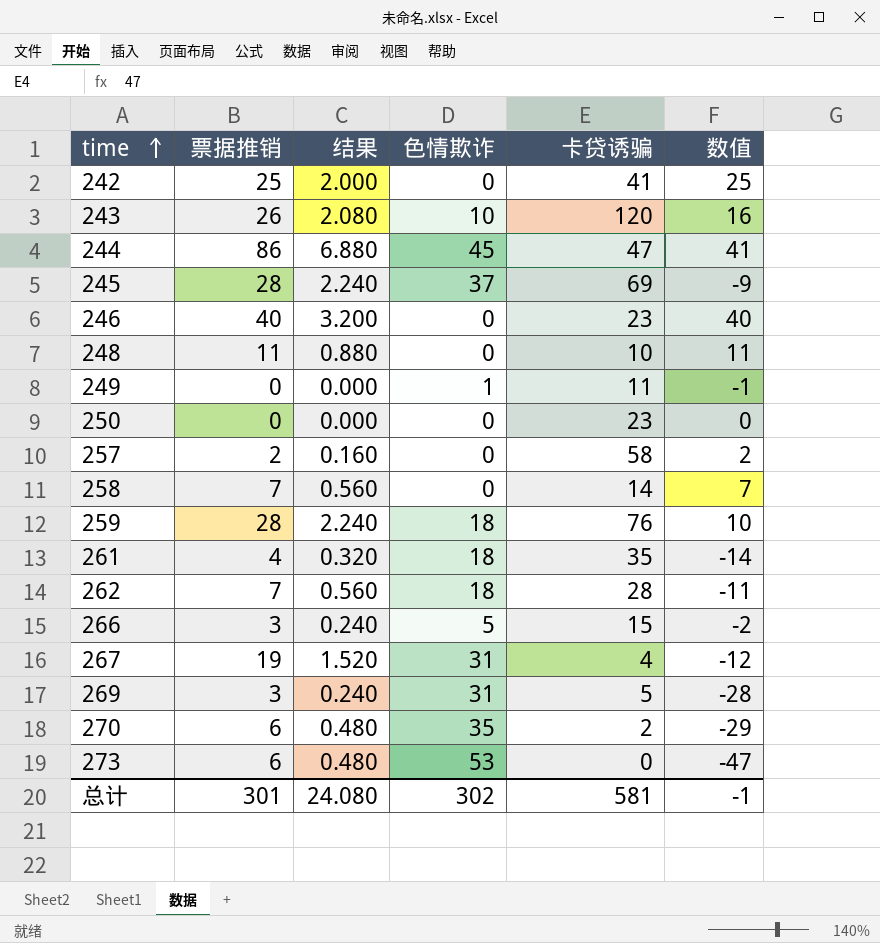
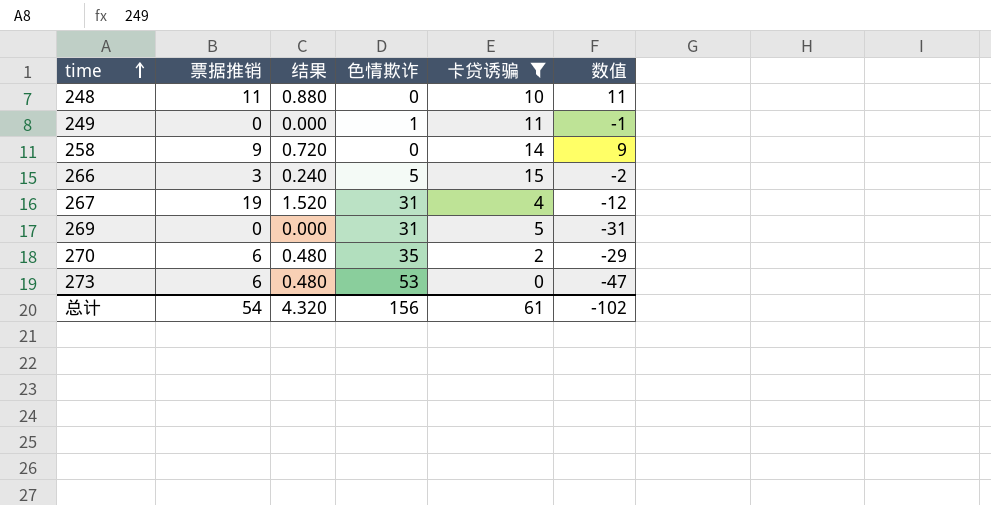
filter: none -> 卡贷诱骗 <= 15
258 | 票据推销: 7 -> 9
258 | 结果: 0.560 -> 0.720
258 | 数值: 7 -> 9
269 | 票据推销: 3 -> 0
269 | 结果: 0.240 -> 0.000
269 | 数值: -28 -> -31
总计 | 票据推销: 301 -> 54
总计 | 结果: 24.080 -> 4.320
总计 | 色情欺诈: 302 -> 156
总计 | 卡贷诱骗: 581 -> 61
总计 | 数值: -1 -> -102

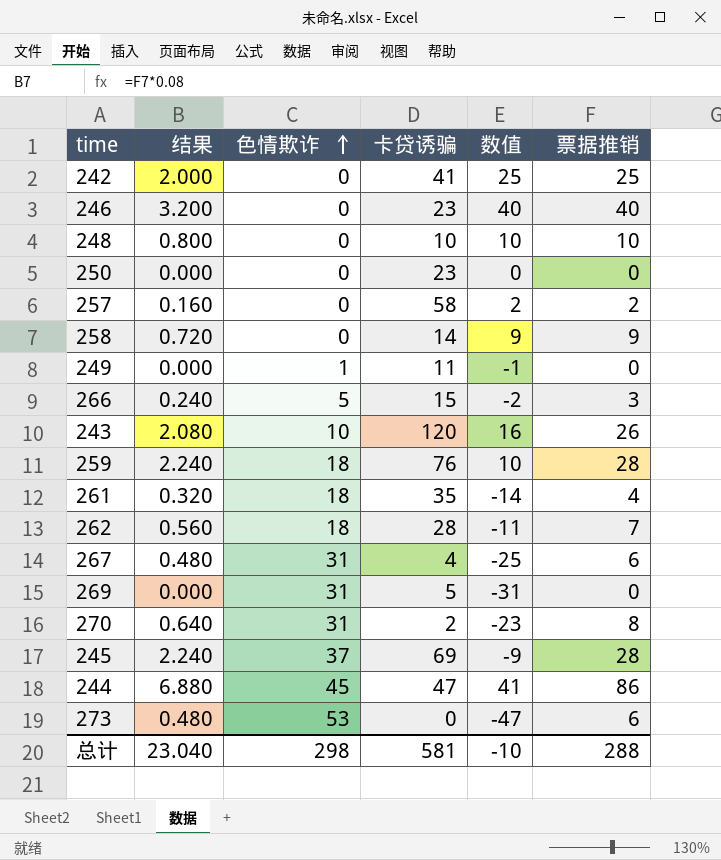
filter: 卡贷诱骗 <= 15 -> none
row order: time ascending -> 色情欺诈 ascending
column 票据推销 | position: 2 -> 6
248 | 结果: 0.880 -> 0.800
248 | 数值: 11 -> 10
248 | 票据推销: 11 -> 10
267 | 结果: 1.520 -> 0.480
267 | 数值: -12 -> -25
267 | 票据推销: 19 -> 6
270 | 结果: 0.480 -> 0.640
270 | 色情欺诈: 35 -> 31
270 | 数值: -29 -> -23
270 | 票据推销: 6 -> 8
总计 | 结果: 4.320 -> 23.040
总计 | 色情欺诈: 156 -> 298
总计 | 卡贷诱骗: 61 -> 581
总计 | 数值: -102 -> -10
总计 | 票据推销: 54 -> 288

